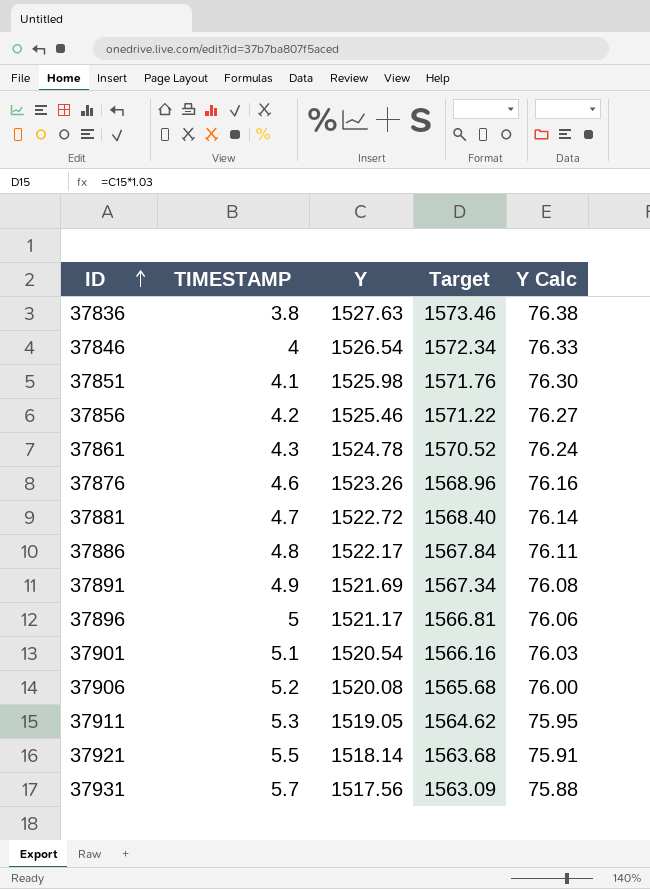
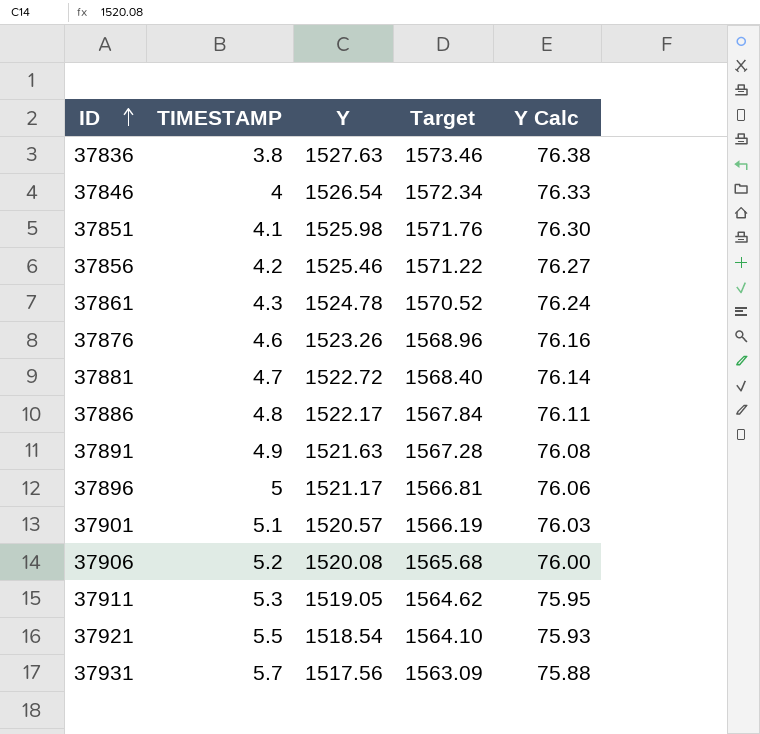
37891 | Y: 1521.69 -> 1521.63
37891 | Target: 1567.34 -> 1567.28
37901 | Y: 1520.54 -> 1520.57
37901 | Target: 1566.16 -> 1566.19
37921 | Y: 1518.14 -> 1518.54
37921 | Target: 1563.68 -> 1564.10
37921 | Y Calc: 75.91 -> 75.93

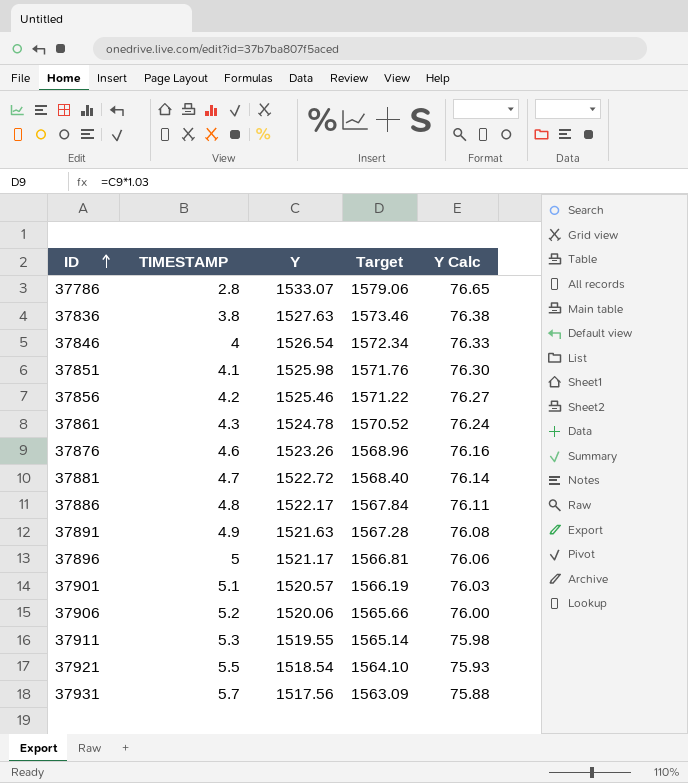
row 37786: none -> 2.8 | 1533.07 | 1579.06 | 76.65
37906 | Y: 1520.08 -> 1520.06
37906 | Target: 1565.68 -> 1565.66
37911 | Y: 1519.05 -> 1519.55
37911 | Target: 1564.62 -> 1565.14
37911 | Y Calc: 75.95 -> 75.98

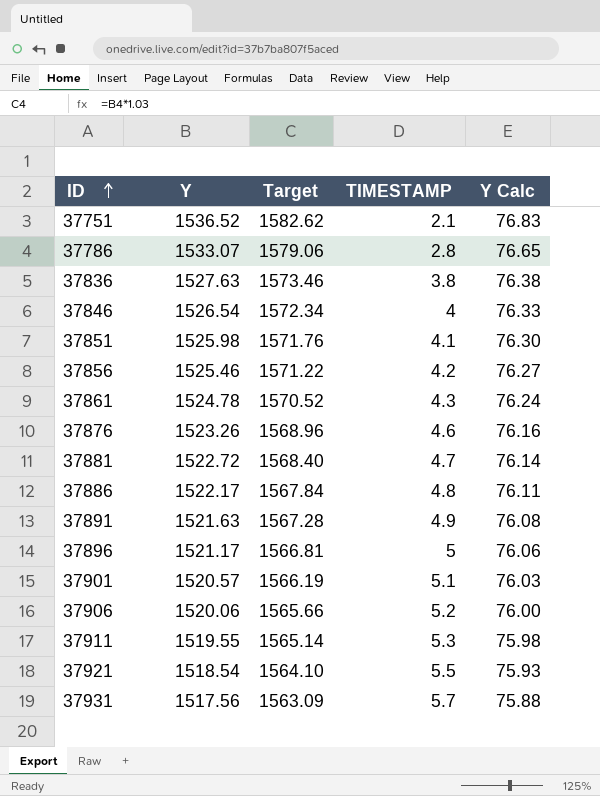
column TIMESTAMP | position: 2 -> 4
row 37751: none -> 1536.52 | 1582.62 | 2.1 | 76.83

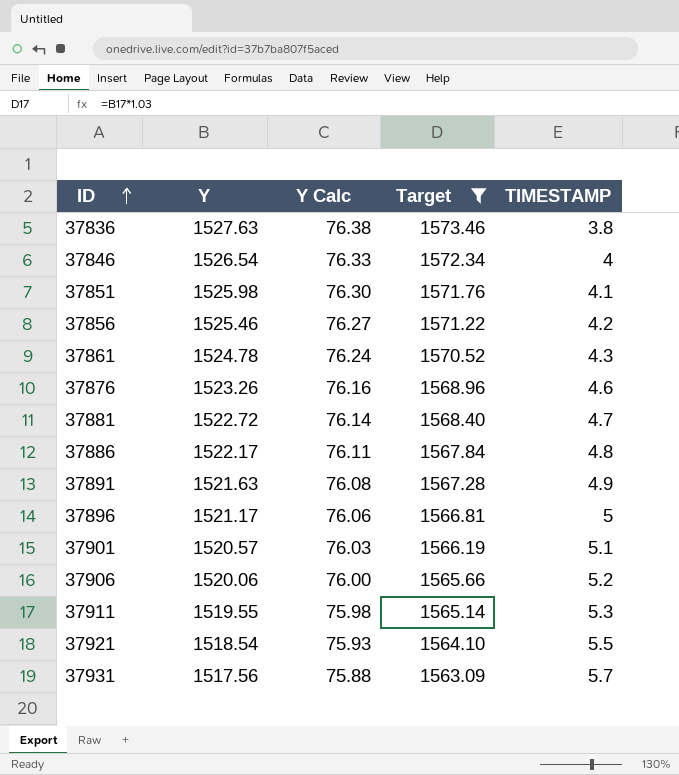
filter: none -> Target <= 1573.46
column Y Calc | position: 5 -> 3

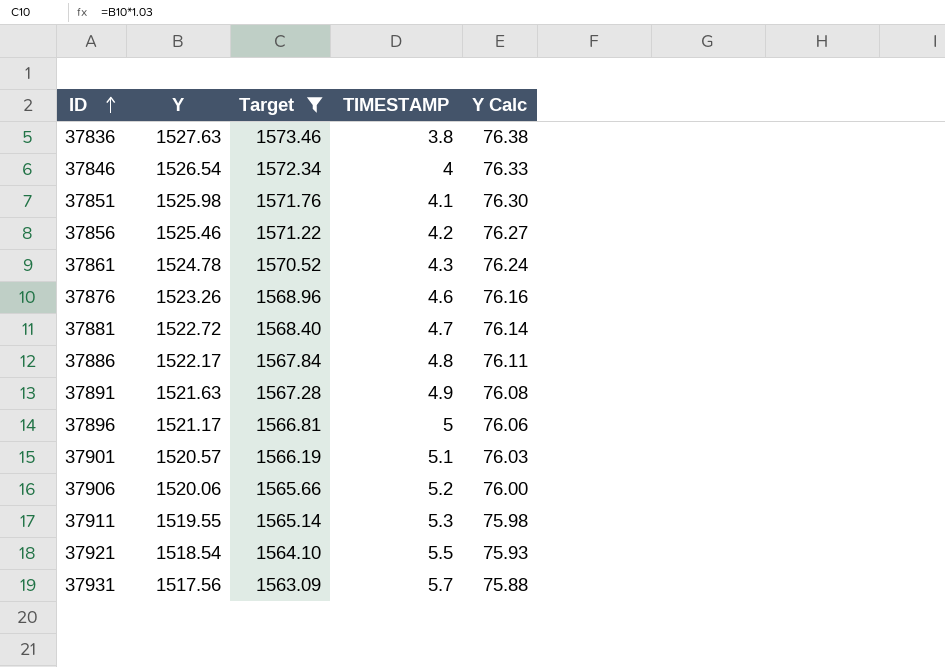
column Y Calc | position: 3 -> 5

